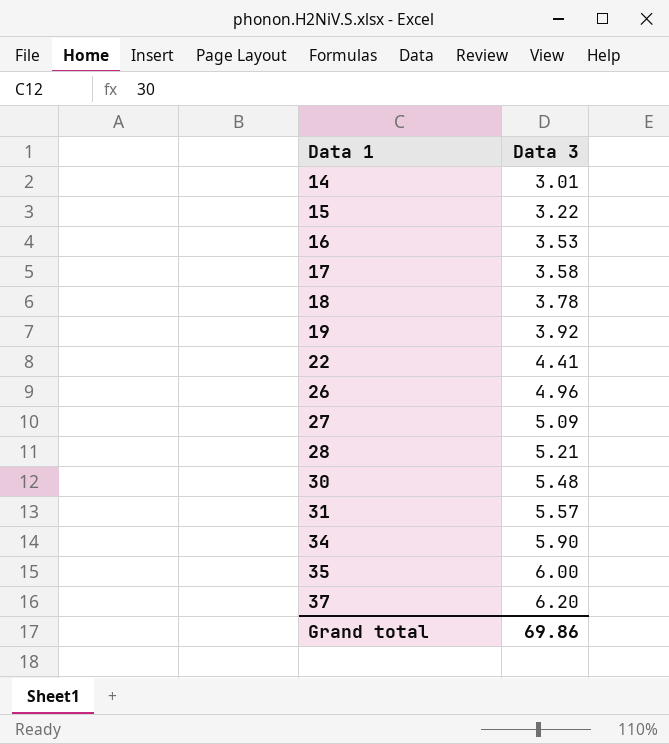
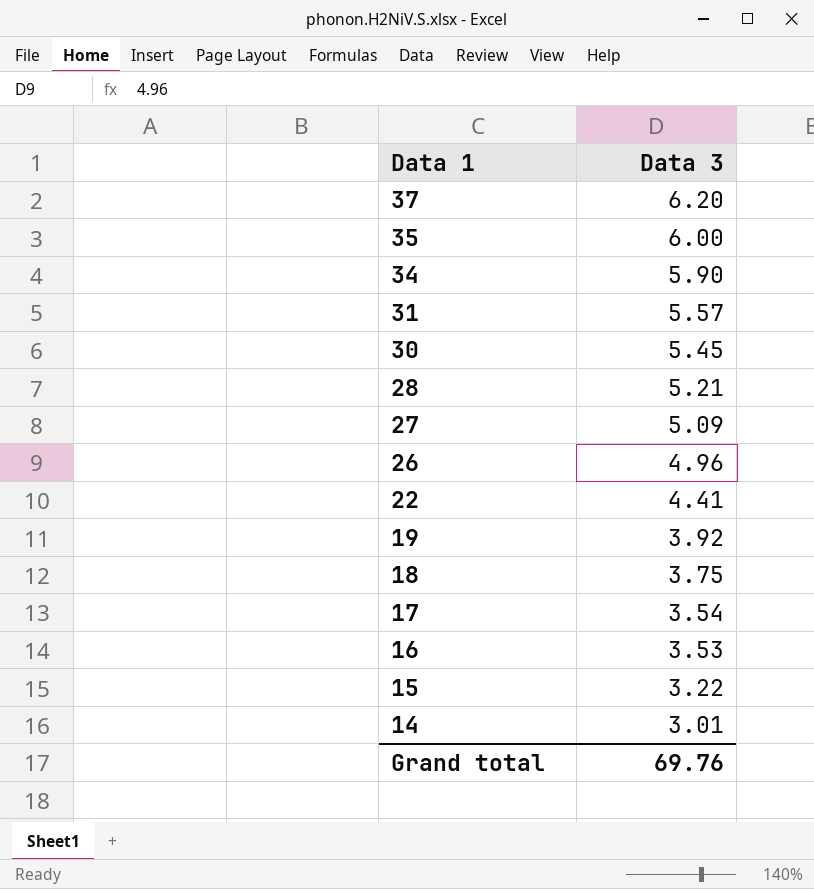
row order: Data 1 ascending -> Data 1 descending
30 | Data 3: 5.48 -> 5.45
18 | Data 3: 3.78 -> 3.75
17 | Data 3: 3.58 -> 3.54
Grand total | Data 3: 69.86 -> 69.76

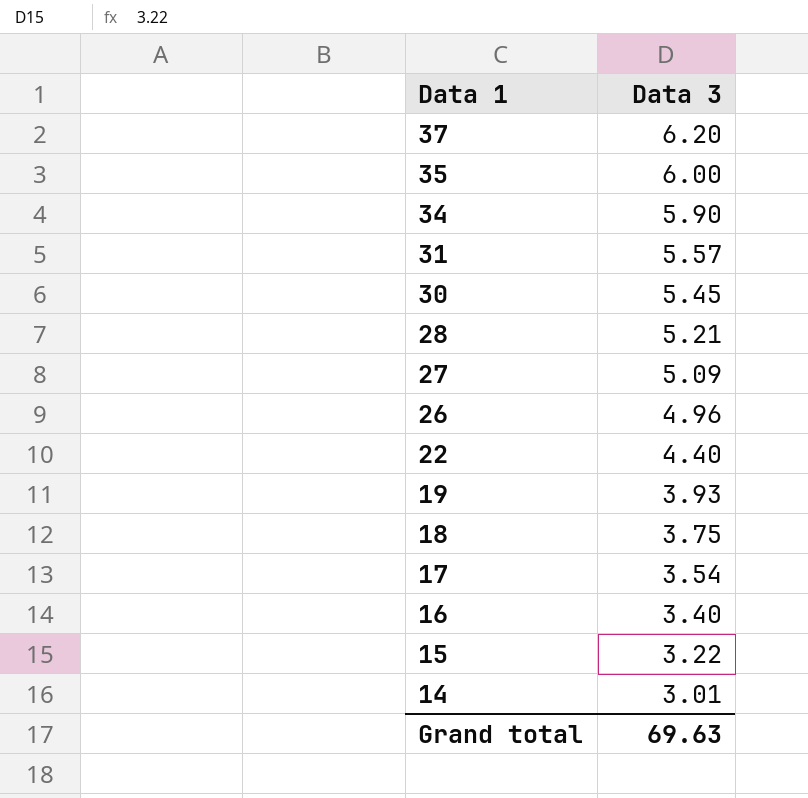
22 | Data 3: 4.41 -> 4.40
19 | Data 3: 3.92 -> 3.93
16 | Data 3: 3.53 -> 3.40
Grand total | Data 3: 69.76 -> 69.63

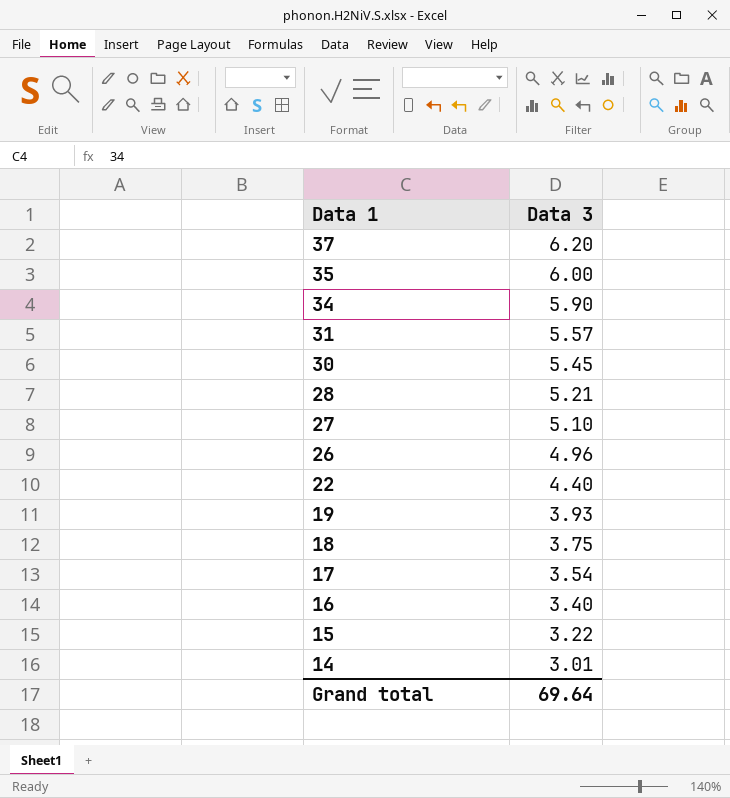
27 | Data 3: 5.09 -> 5.10
Grand total | Data 3: 69.63 -> 69.64

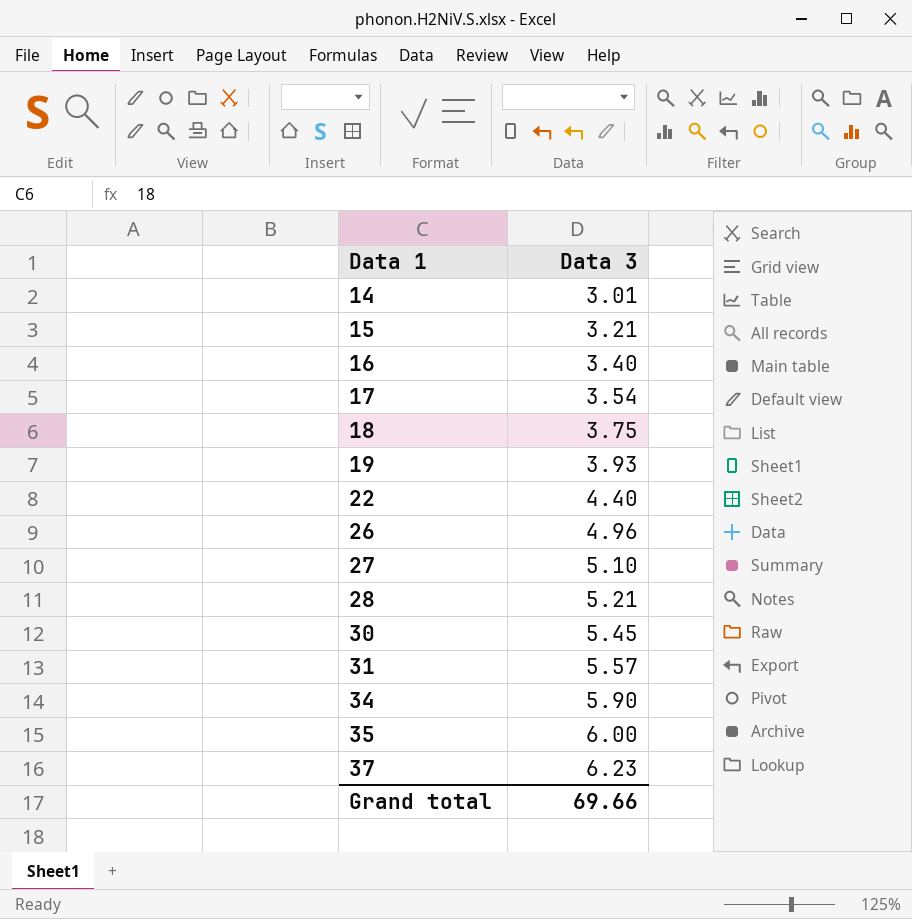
row order: Data 1 descending -> Data 1 ascending
15 | Data 3: 3.22 -> 3.21
37 | Data 3: 6.20 -> 6.23
Grand total | Data 3: 69.64 -> 69.66

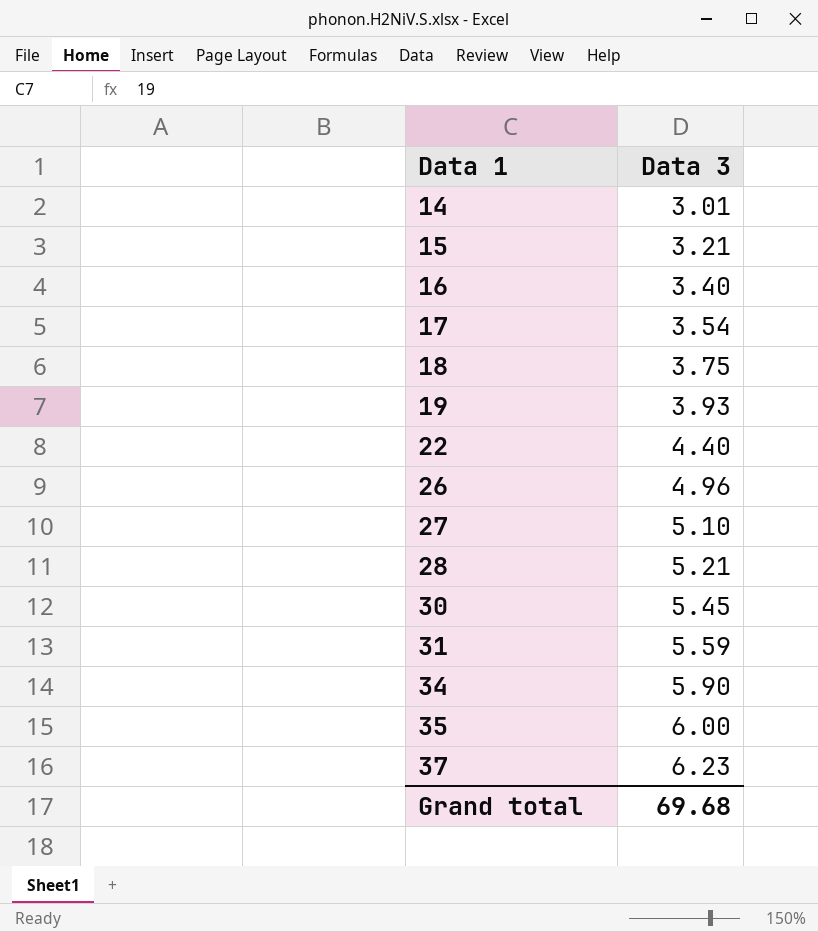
31 | Data 3: 5.57 -> 5.59
Grand total | Data 3: 69.66 -> 69.68

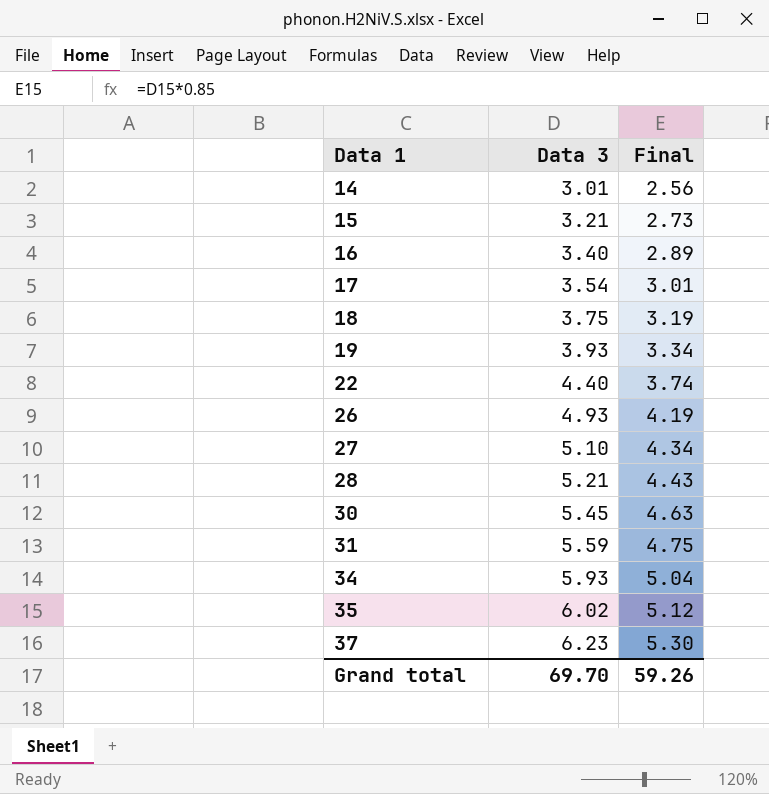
column Final | formula: none -> [Data 3] * 0.85
26 | Data 3: 4.96 -> 4.93
34 | Data 3: 5.90 -> 5.93
35 | Data 3: 6.00 -> 6.02
Grand total | Data 3: 69.68 -> 69.70

